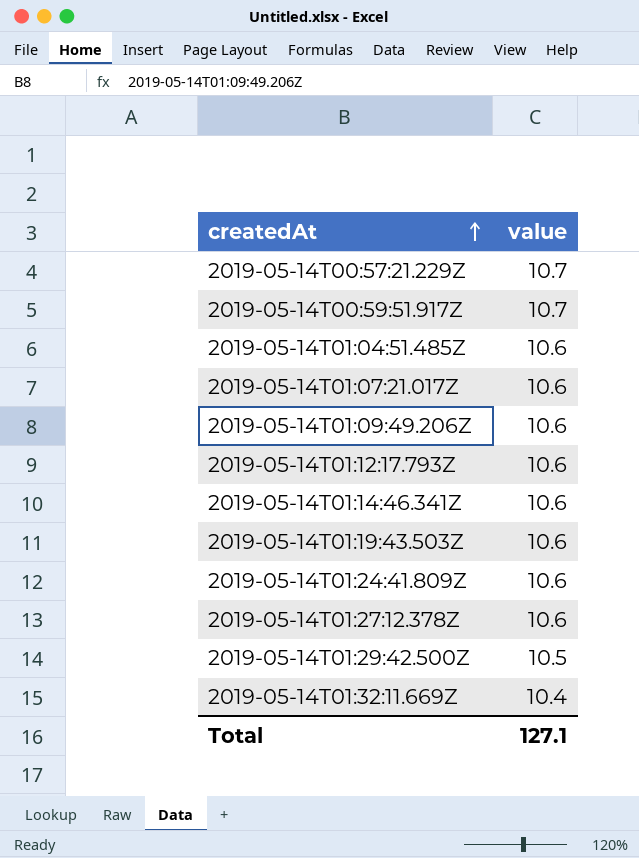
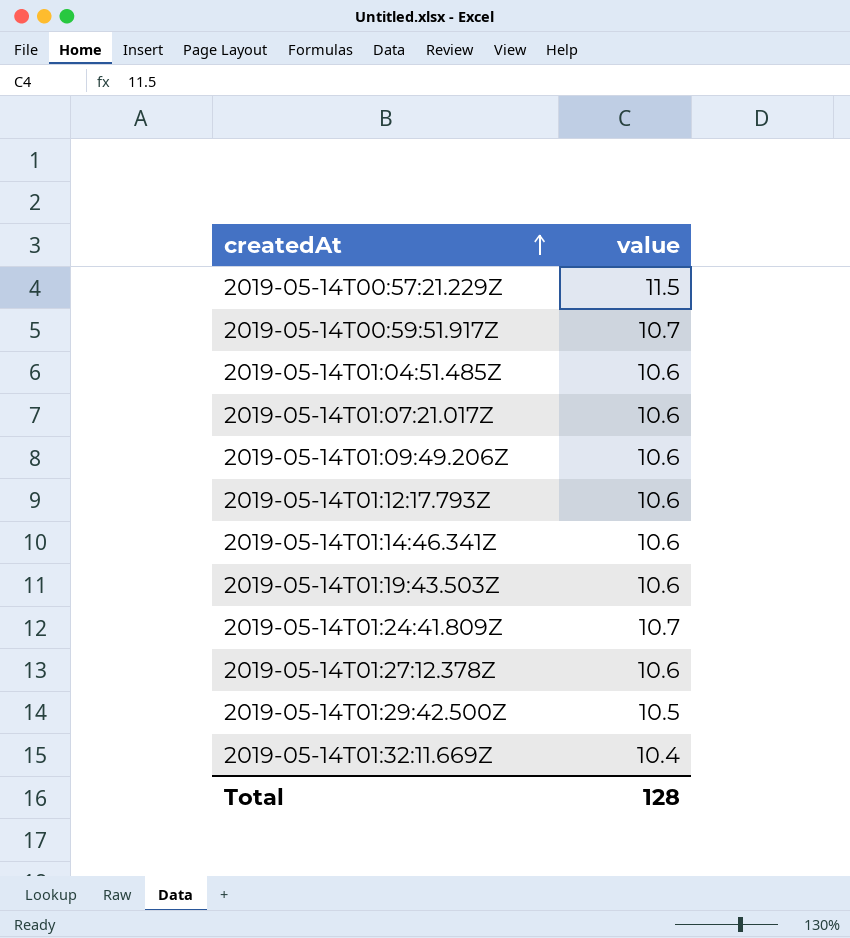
2019-05-14T00:57:21.229Z | value: 10.7 -> 11.5
2019-05-14T01:24:41.809Z | value: 10.6 -> 10.7
Total | value: 127.1 -> 128

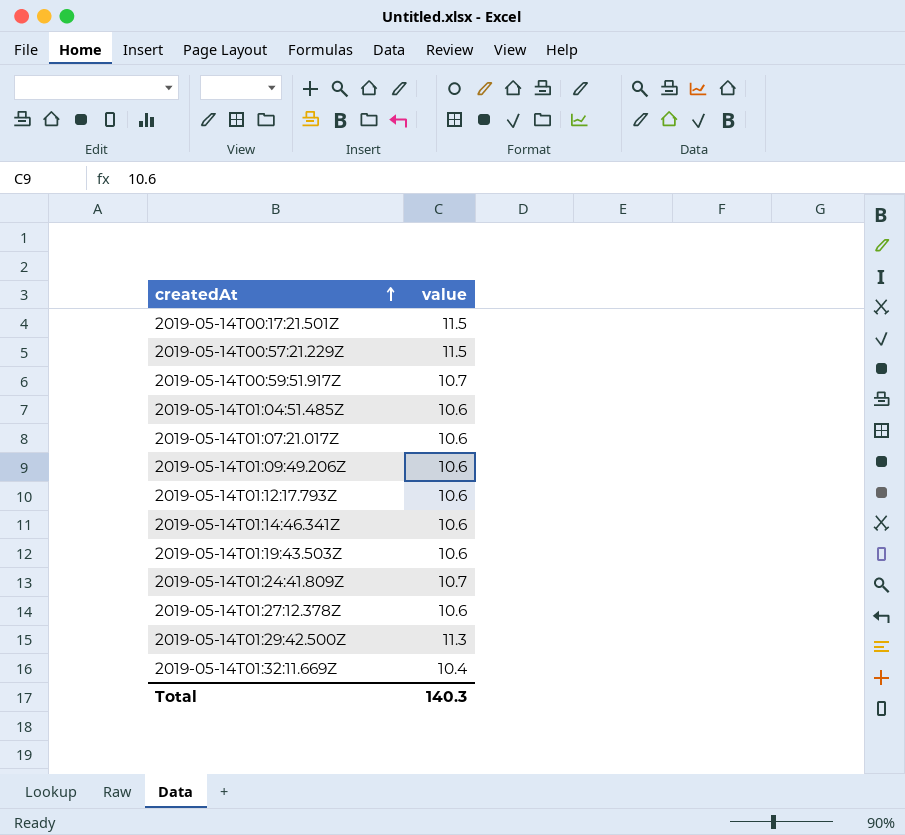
row 2019-05-14T00:17:21.501Z: none -> 11.5
2019-05-14T01:29:42.500Z | value: 10.5 -> 11.3
Total | value: 128 -> 140.3

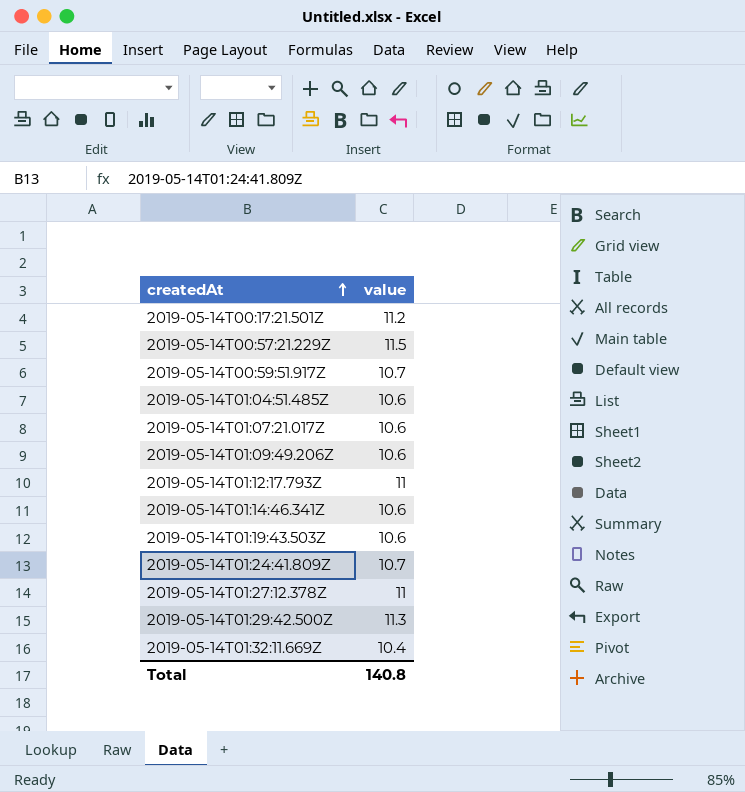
2019-05-14T00:17:21.501Z | value: 11.5 -> 11.2
2019-05-14T01:12:17.793Z | value: 10.6 -> 11
2019-05-14T01:27:12.378Z | value: 10.6 -> 11
Total | value: 140.3 -> 140.8

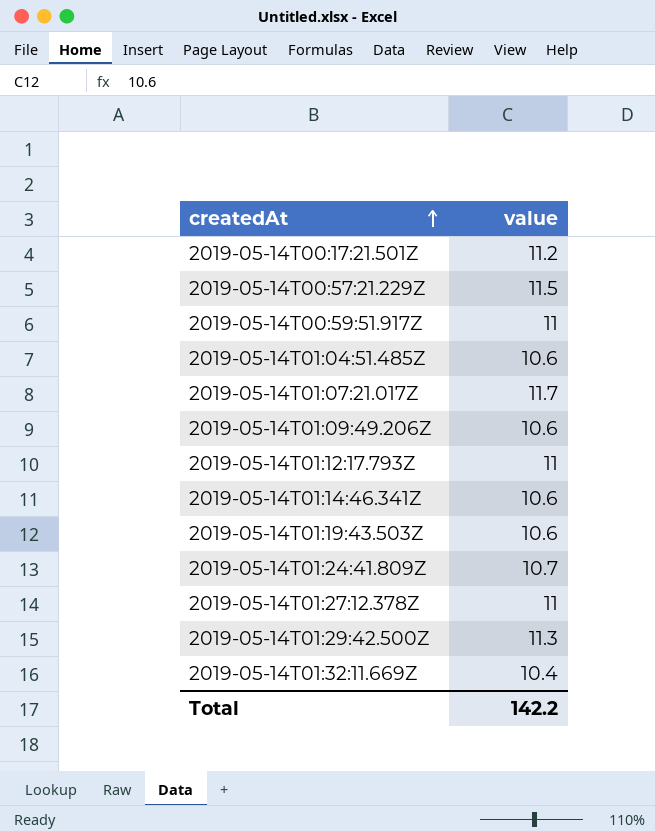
2019-05-14T00:59:51.917Z | value: 10.7 -> 11
2019-05-14T01:07:21.017Z | value: 10.6 -> 11.7
Total | value: 140.8 -> 142.2

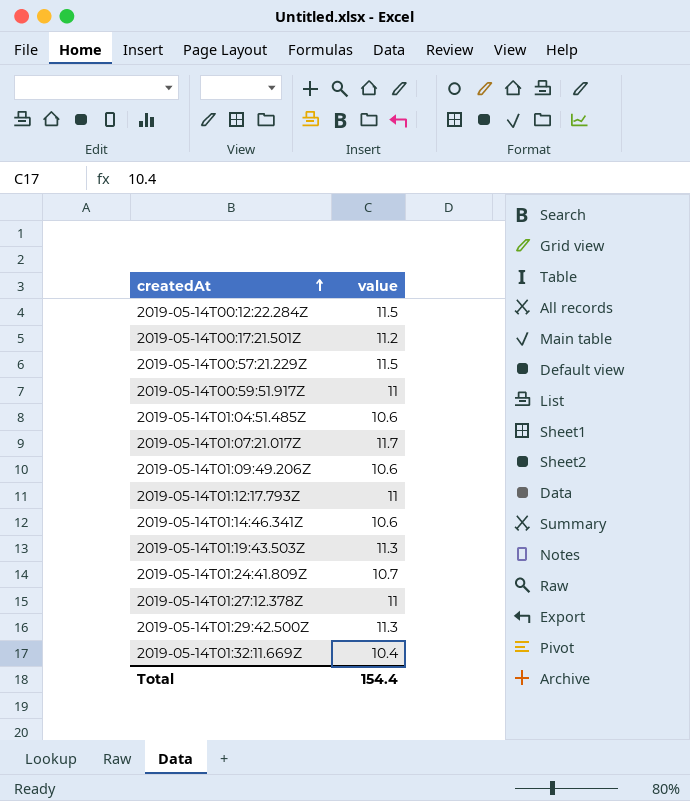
row 2019-05-14T00:12:22.284Z: none -> 11.5
2019-05-14T01:19:43.503Z | value: 10.6 -> 11.3
Total | value: 142.2 -> 154.4

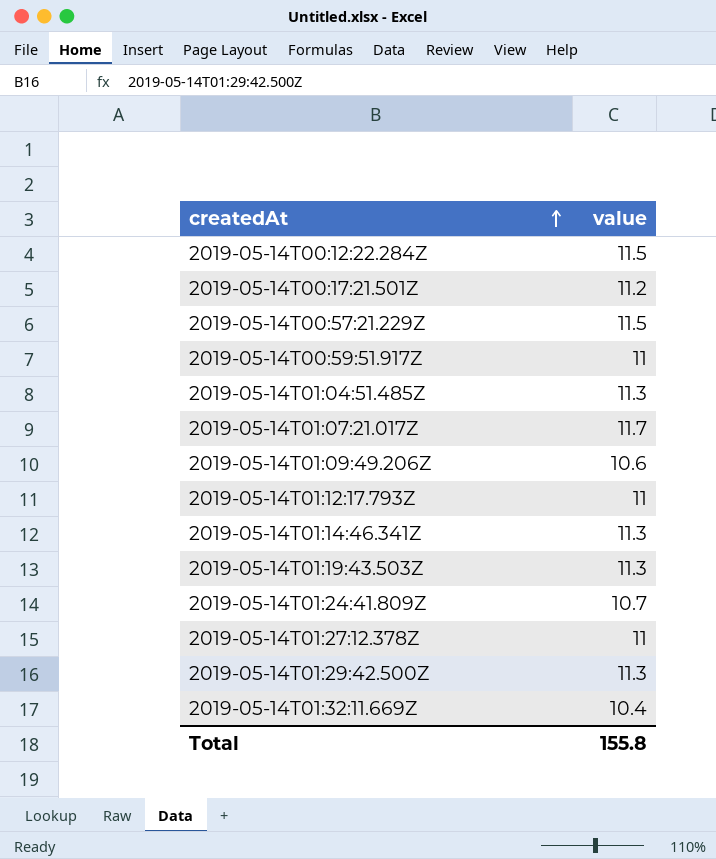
2019-05-14T01:04:51.485Z | value: 10.6 -> 11.3
2019-05-14T01:14:46.341Z | value: 10.6 -> 11.3
Total | value: 154.4 -> 155.8

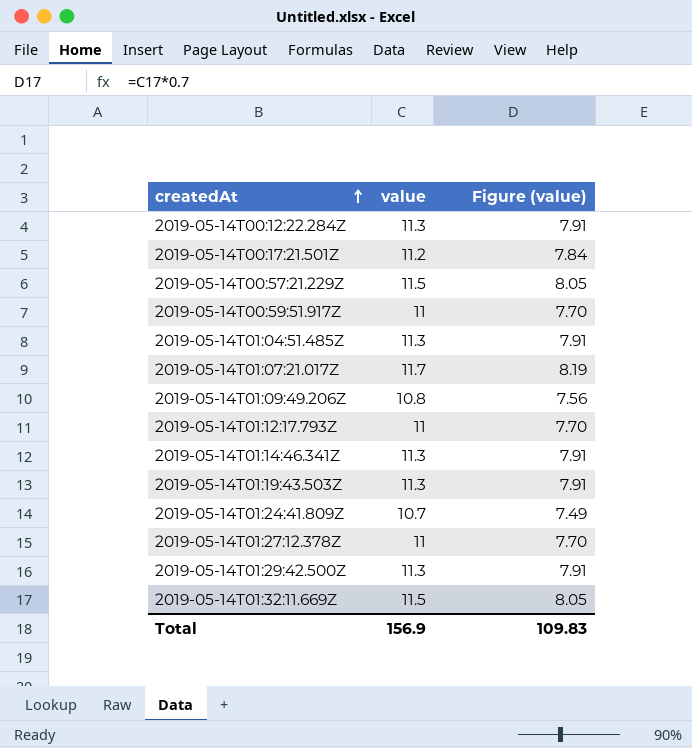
column Figure (value) | formula: none -> [value] * 0.7
2019-05-14T00:12:22.284Z | value: 11.5 -> 11.3
2019-05-14T01:09:49.206Z | value: 10.6 -> 10.8
2019-05-14T01:32:11.669Z | value: 10.4 -> 11.5
Total | value: 155.8 -> 156.9

